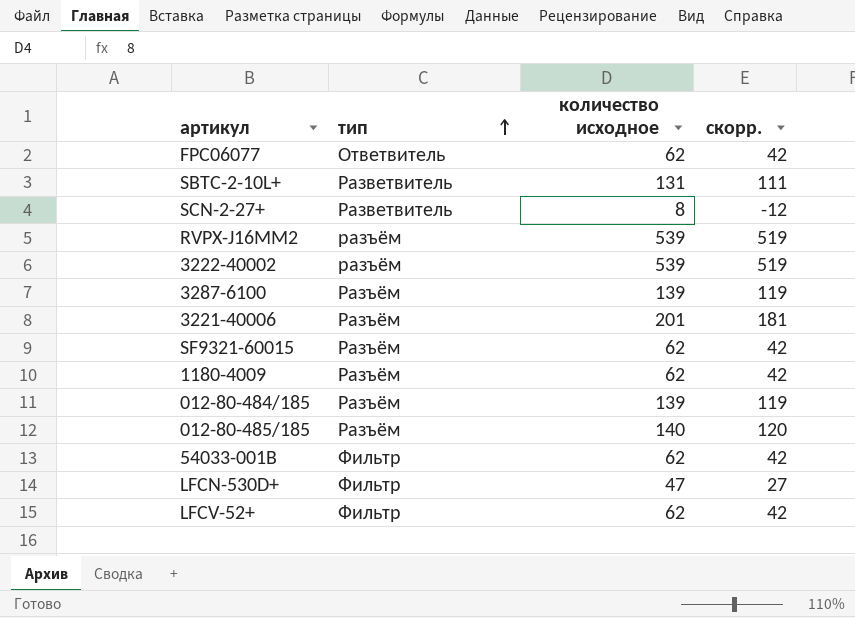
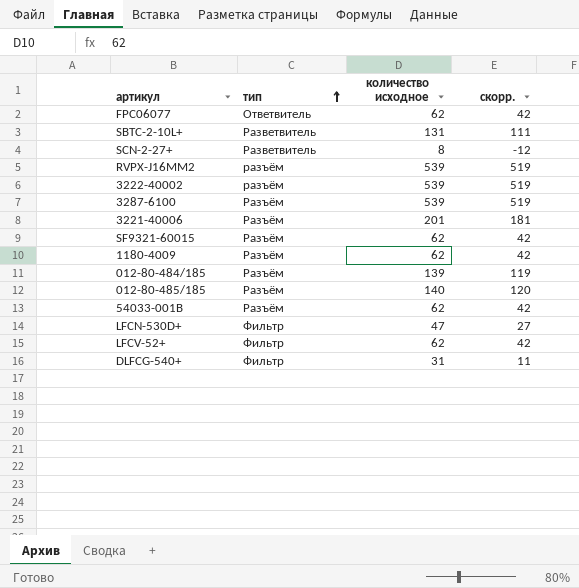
3287-6100 | количество исходное: 139 -> 539
3287-6100 | скорр.: 119 -> 519
54033-001В | тип: Фильтр -> Разъём
row DLFCG-540+: none -> Фильтр | 31 | 11

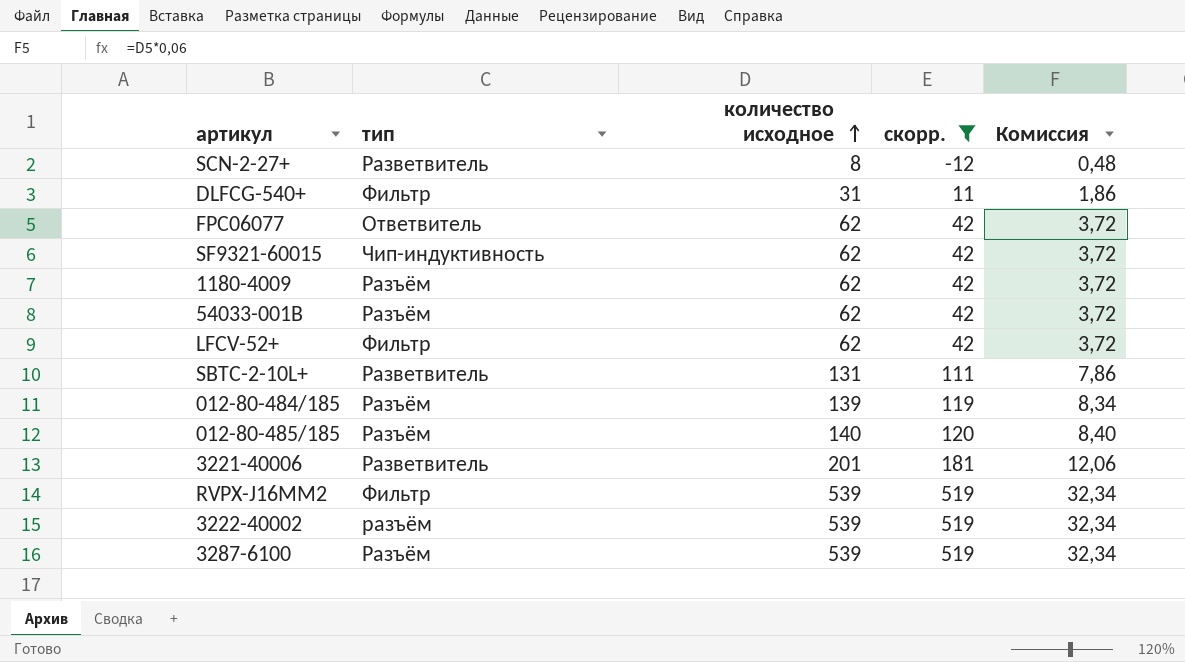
filter: none -> скорр. != 27
row order: тип ascending -> количество исходное ascending
column Комиссия | formula: none -> [количество исходное] * 0,06
SF9321-60015 | тип: Разъём -> Чип-индуктивность
3221-40006 | тип: Разъём -> Разветвитель
RVPX-J16MM2 | тип: разъём -> Фильтр

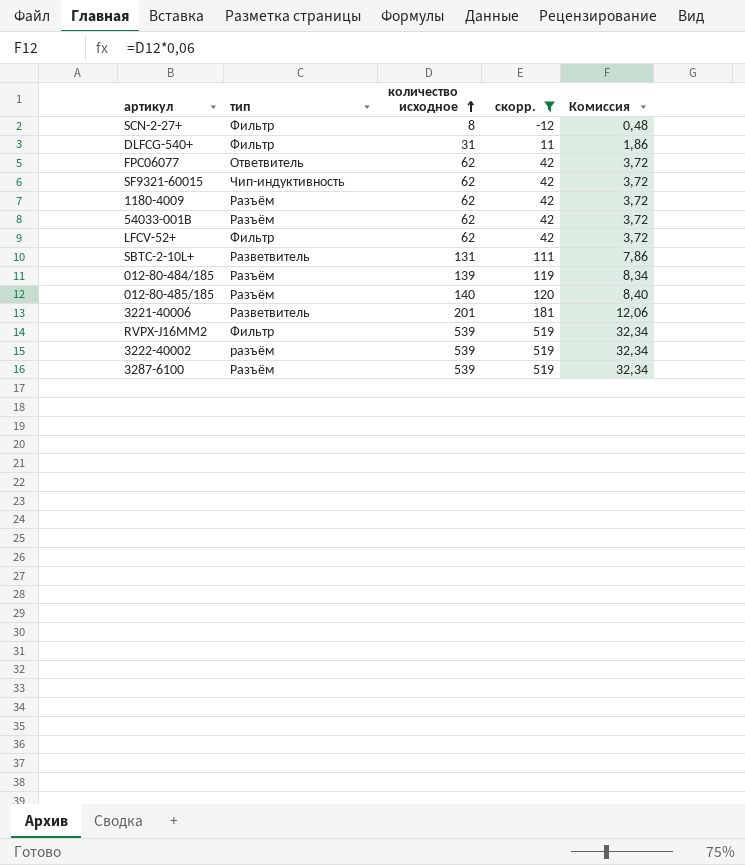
SCN-2-27+ | тип: Разветвитель -> Фильтр

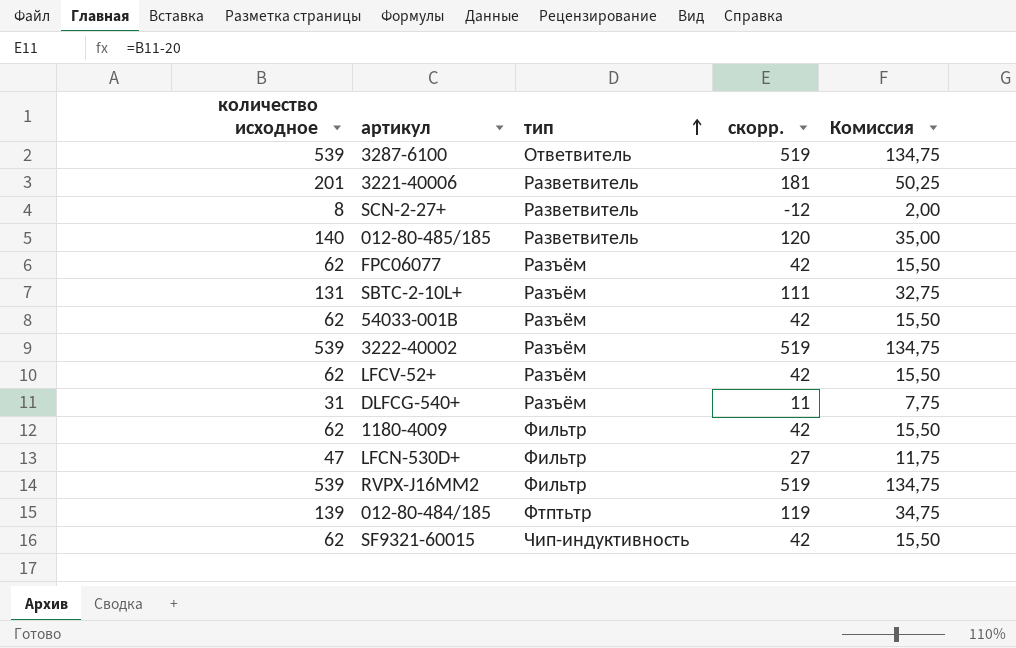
filter: скорр. != 27 -> none
row order: количество исходное ascending -> тип ascending
column количество исходное | position: 3 -> 1
column Комиссия | formula: [количество исходное] * 0,06 -> [количество исходное] * 0,25
3287-6100 | тип: Разъём -> Ответвитель
SCN-2-27+ | тип: Фильтр -> Разветвитель
012-80-485/185 | тип: Разъём -> Разветвитель
FPC06077 | тип: Ответвитель -> Разъём
SBTC-2-10L+ | тип: Разветвитель -> Разъём
3222-40002 | тип: разъём -> Разъём
LFCV-52+ | тип: Фильтр -> Разъём
DLFCG-540+ | тип: Фильтр -> Разъём
1180-4009 | тип: Разъём -> Фильтр
012-80-484/185 | тип: Разъём -> Фтптьтр

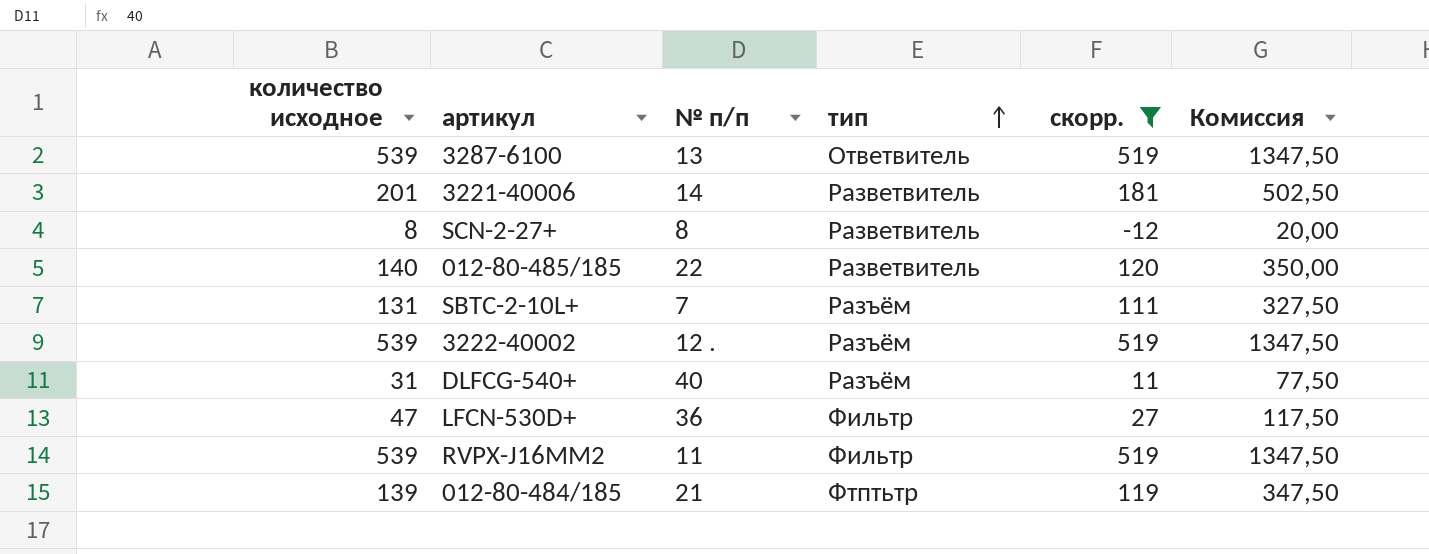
filter: none -> скорр. != 42
column № п/п | position: none -> 3
column Комиссия | formula: [количество исходное] * 0,25 -> [количество исходное] * 2,5

